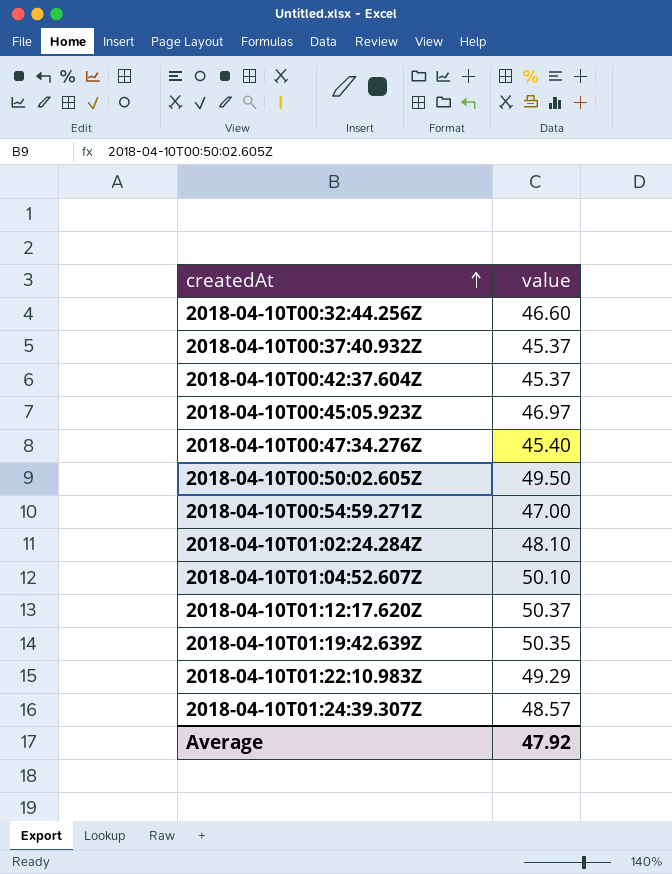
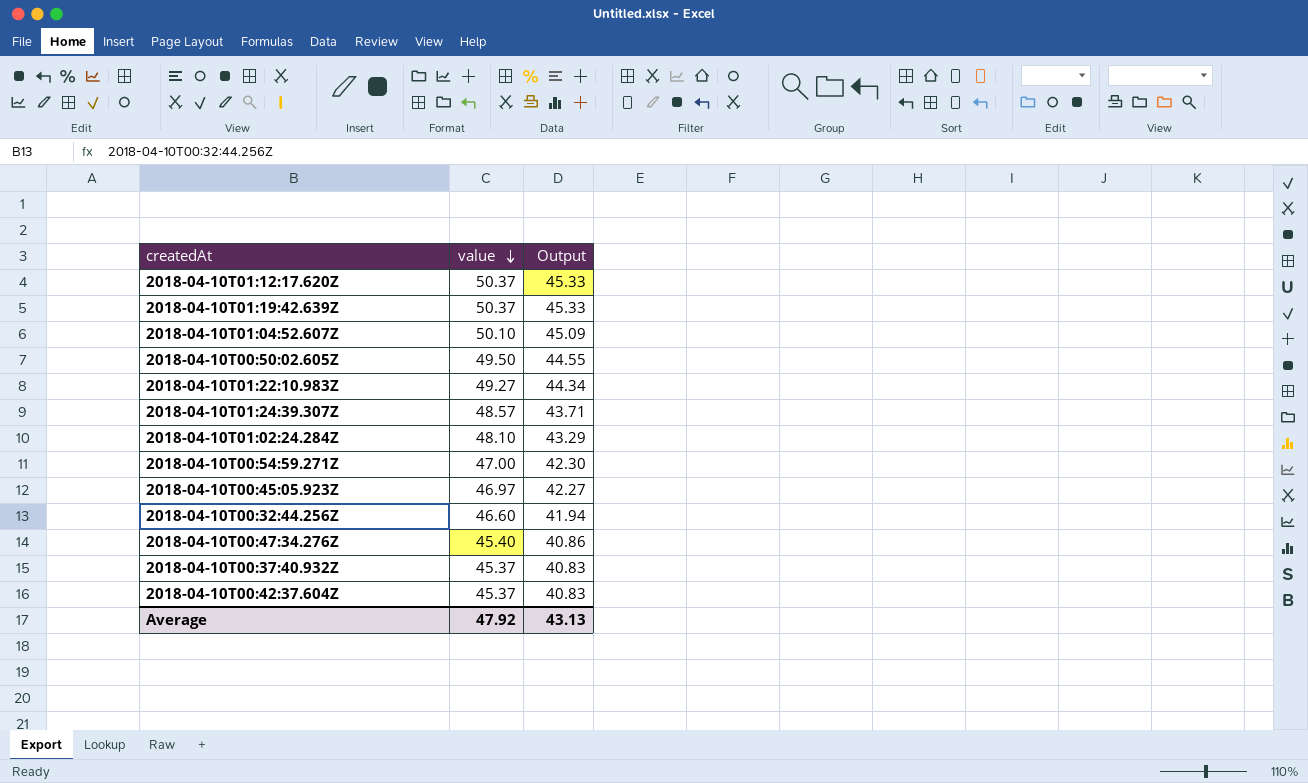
row order: createdAt ascending -> value descending
column Output | formula: none -> [value] * 0.9
2018-04-10T01:19:42.639Z | value: 50.35 -> 50.37
2018-04-10T01:22:10.983Z | value: 49.29 -> 49.27

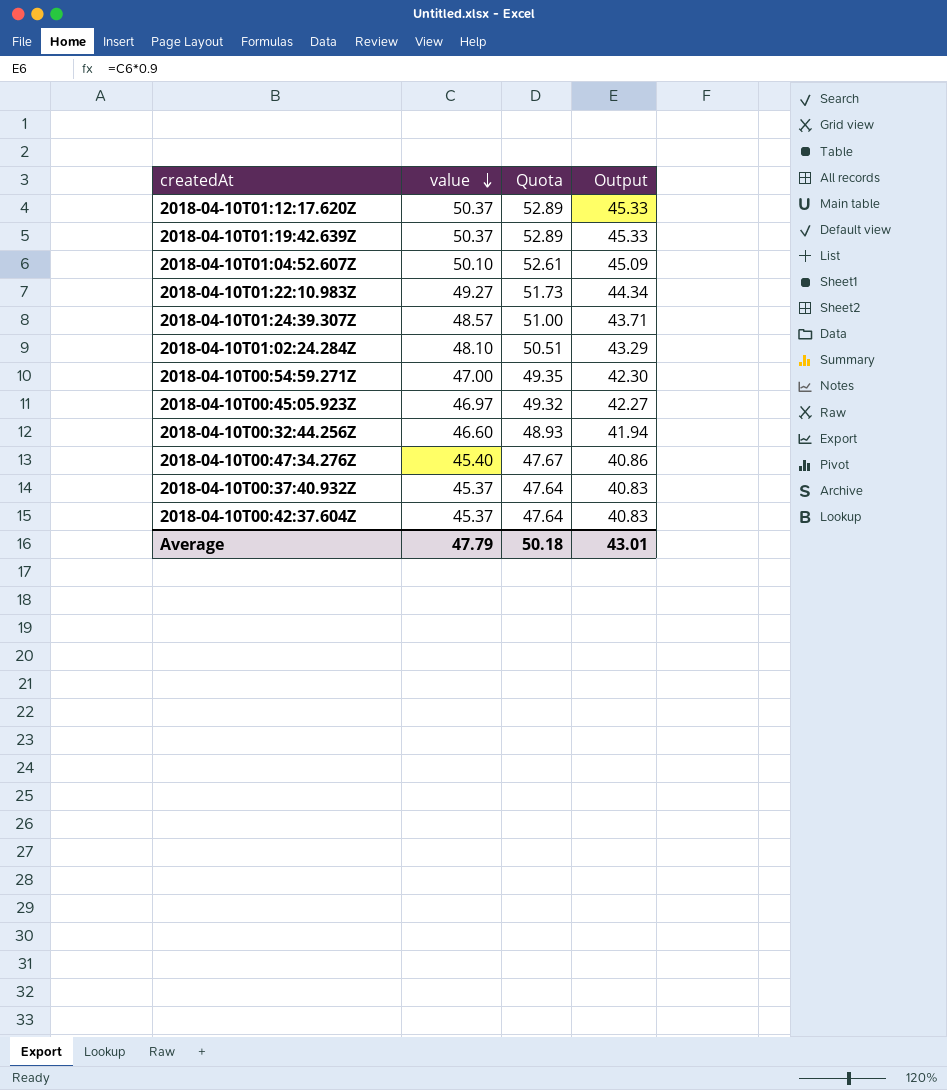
column Quota | formula: none -> [value] * 1.05
row 2018-04-10T00:50:02.605Z: 49.50 | 44.55 -> none
Average | value: 47.92 -> 47.79
Average | Output: 43.13 -> 43.01

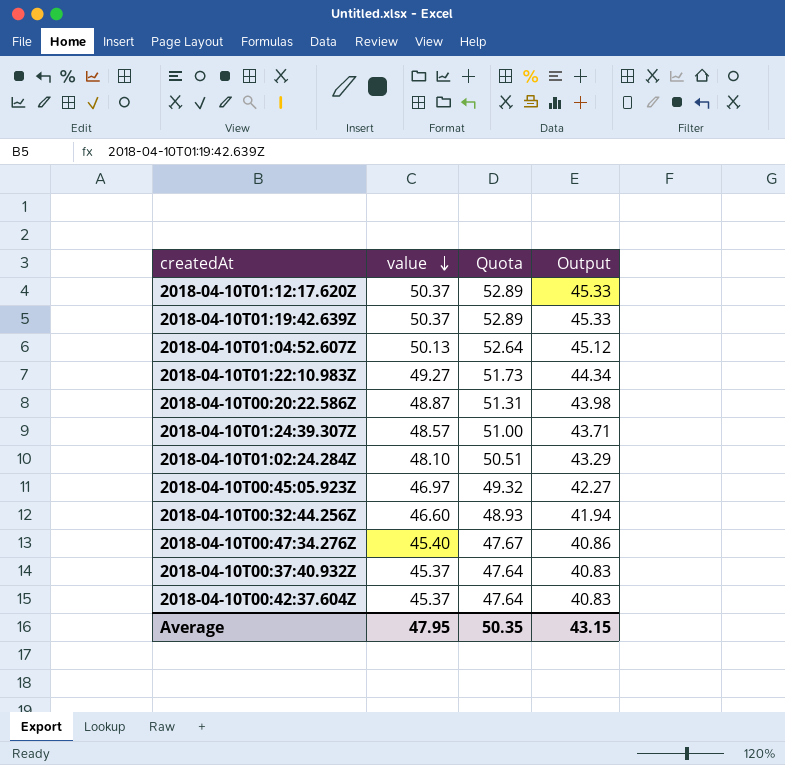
row 2018-04-10T00:54:59.271Z: 47.00 | 49.35 | 42.30 -> none
2018-04-10T01:04:52.607Z | value: 50.10 -> 50.13
2018-04-10T01:04:52.607Z | Quota: 52.61 -> 52.64
2018-04-10T01:04:52.607Z | Output: 45.09 -> 45.12
row 2018-04-10T00:20:22.586Z: none -> 48.87 | 51.31 | 43.98
Average | value: 47.79 -> 47.95
Average | Quota: 50.18 -> 50.35
Average | Output: 43.01 -> 43.15

